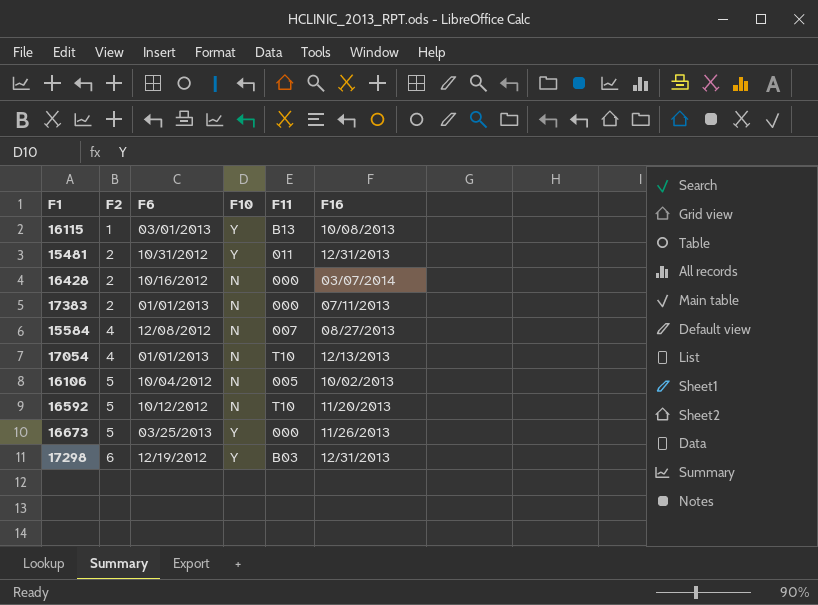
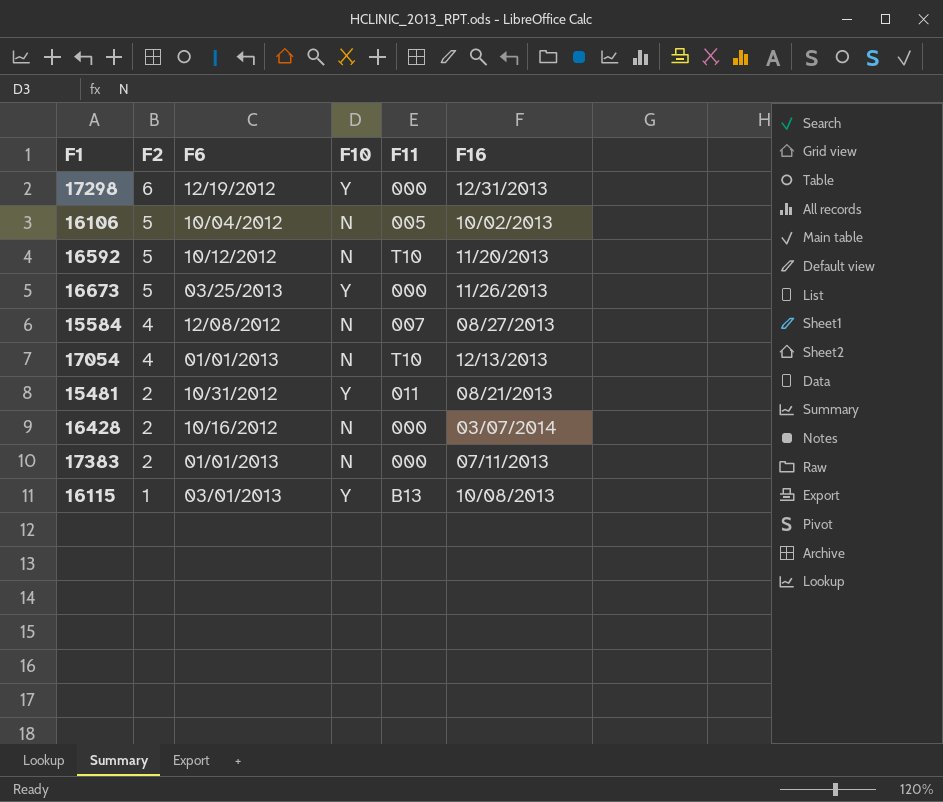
row order: F2 ascending -> F2 descending
17298 | F11: B03 -> 000
15481 | F16: 12/31/2013 -> 08/21/2013

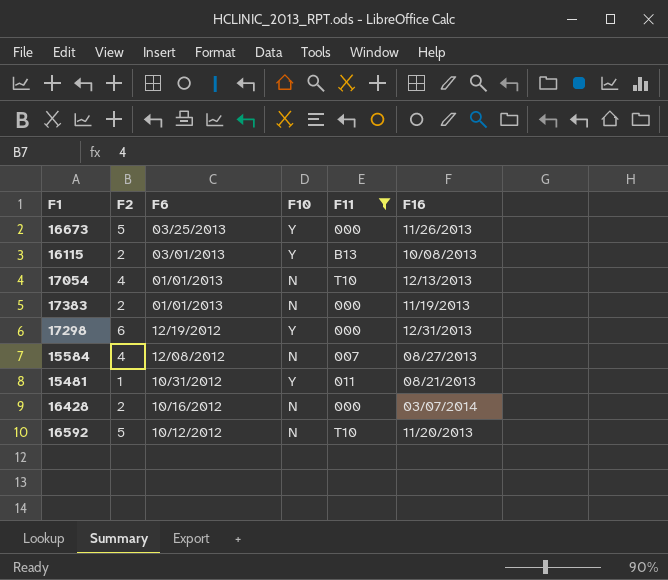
filter: none -> F11 != 005
row order: F2 descending -> F6 descending
16115 | F2: 1 -> 2
17383 | F16: 07/11/2013 -> 11/19/2013
15481 | F2: 2 -> 1

